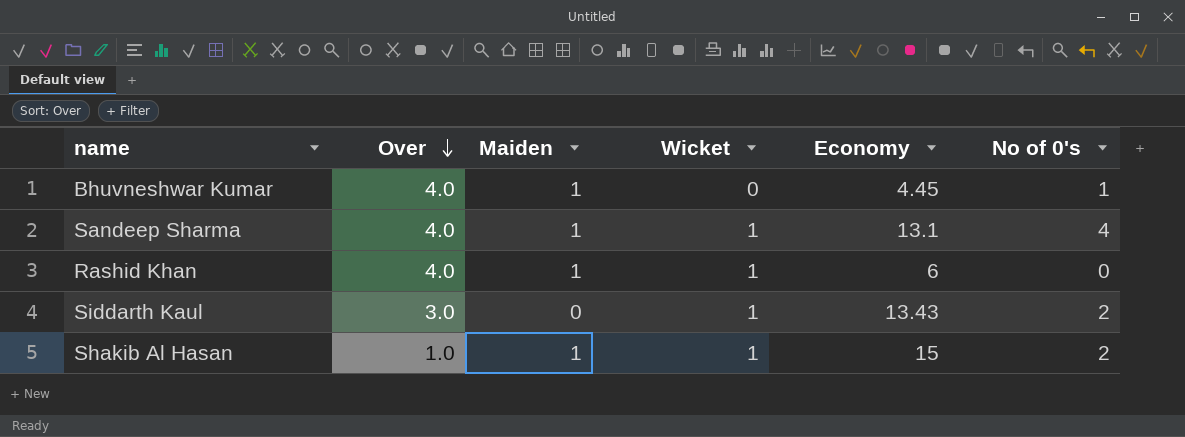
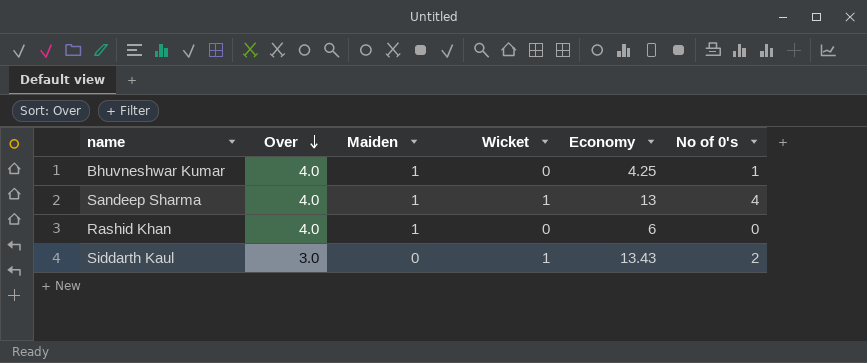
row Shakib Al Hasan: 1.0 | 1 | 1 | 15 | 2 -> none
Bhuvneshwar Kumar | Economy: 4.45 -> 4.25
Sandeep Sharma | Economy: 13.1 -> 13
Rashid Khan | Wicket: 1 -> 0

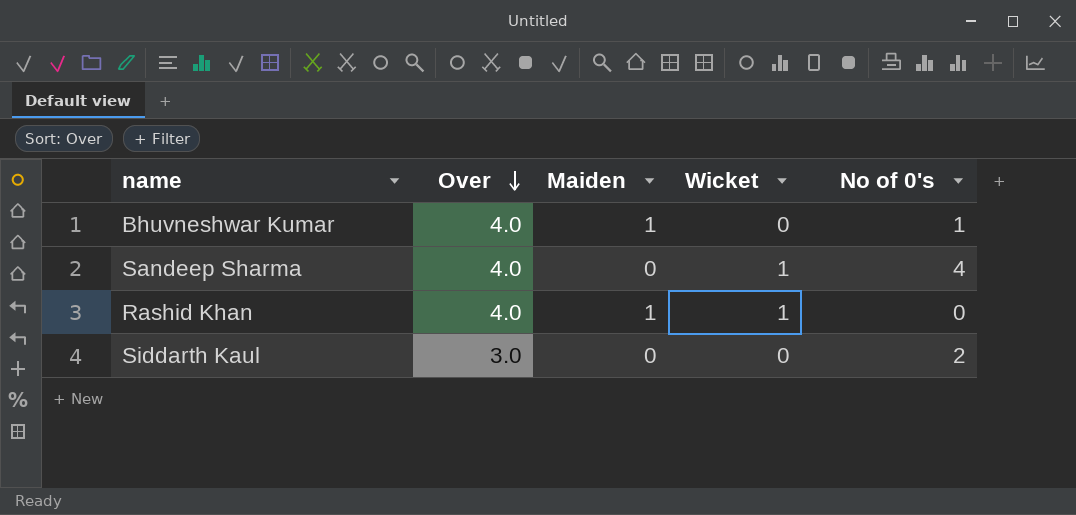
column Economy | position: 5 -> none
Sandeep Sharma | Maiden: 1 -> 0
Rashid Khan | Wicket: 0 -> 1
Siddarth Kaul | Wicket: 1 -> 0

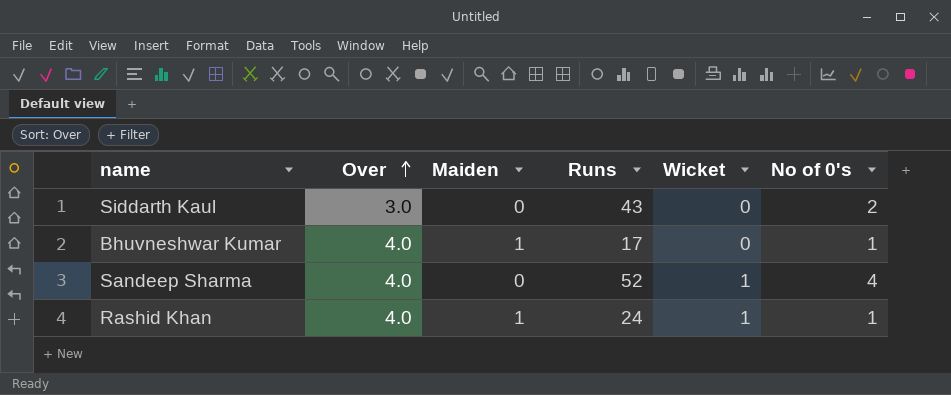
row order: Over descending -> Over ascending
column Runs | position: none -> 4
Rashid Khan | No of 0's: 0 -> 1

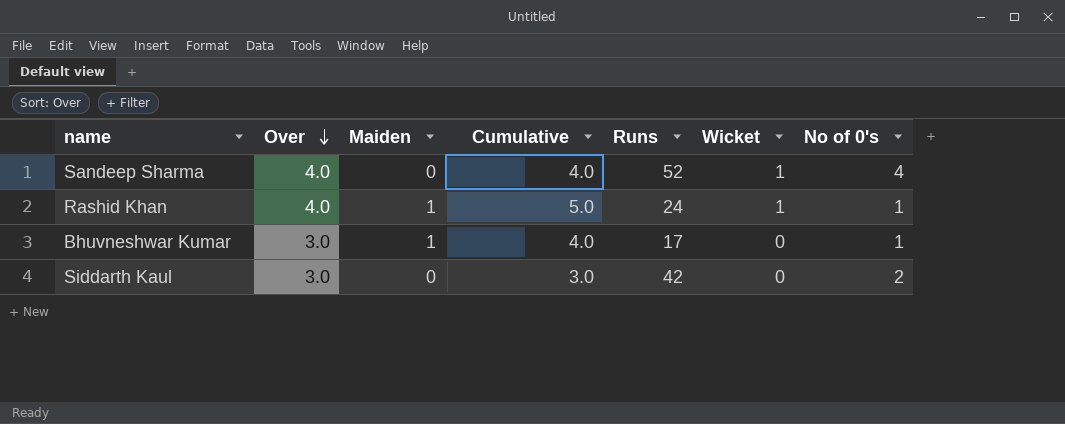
row order: Over ascending -> Over descending
column Cumulative | formula: none -> [Over] + [Maiden]
Bhuvneshwar Kumar | Over: 4.0 -> 3.0
Siddarth Kaul | Runs: 43 -> 42

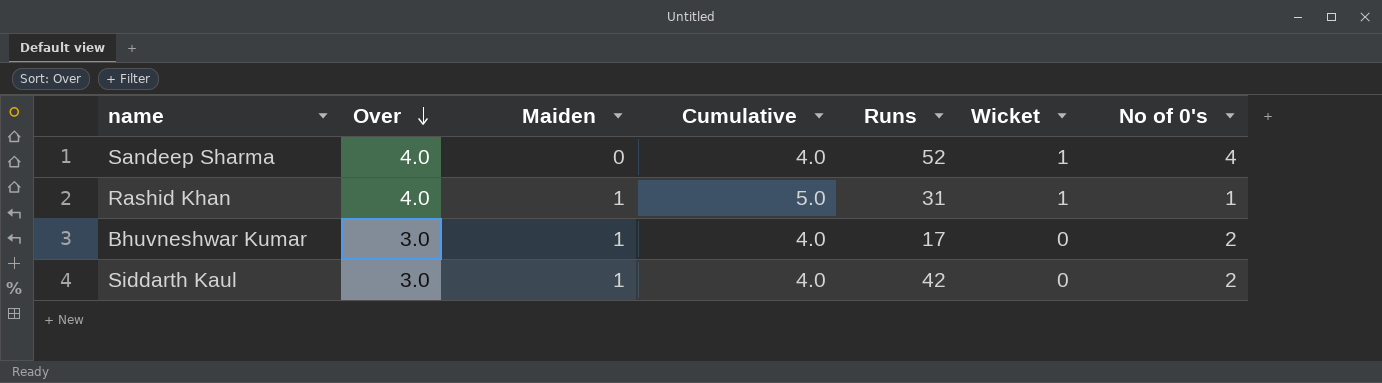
Rashid Khan | Runs: 24 -> 31
Bhuvneshwar Kumar | No of 0's: 1 -> 2
Siddarth Kaul | Maiden: 0 -> 1
Siddarth Kaul | Cumulative: 3.0 -> 4.0

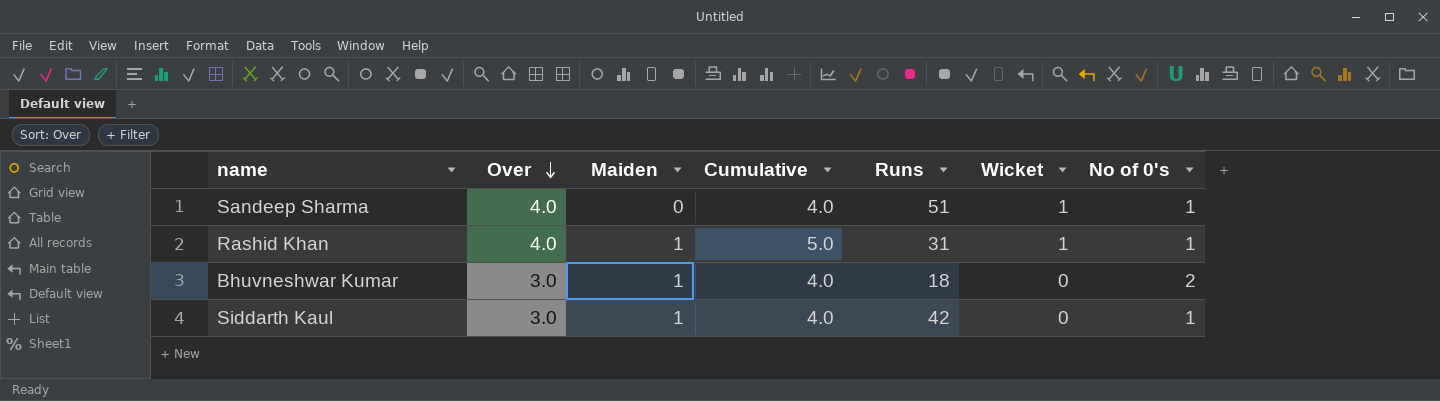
Sandeep Sharma | Runs: 52 -> 51
Sandeep Sharma | No of 0's: 4 -> 1
Bhuvneshwar Kumar | Runs: 17 -> 18
Siddarth Kaul | No of 0's: 2 -> 1

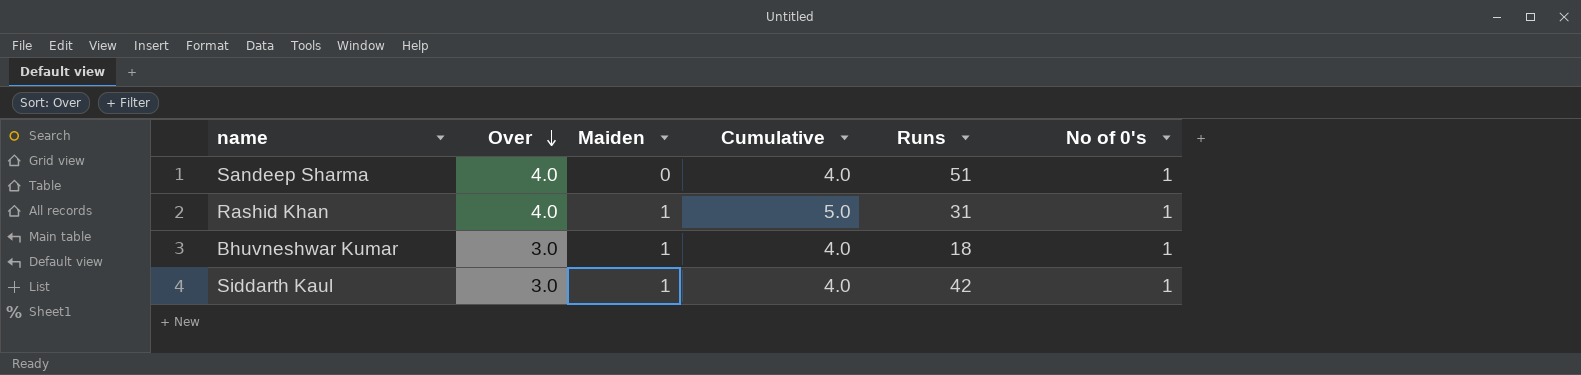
column Wicket | position: 6 -> none
Bhuvneshwar Kumar | No of 0's: 2 -> 1

